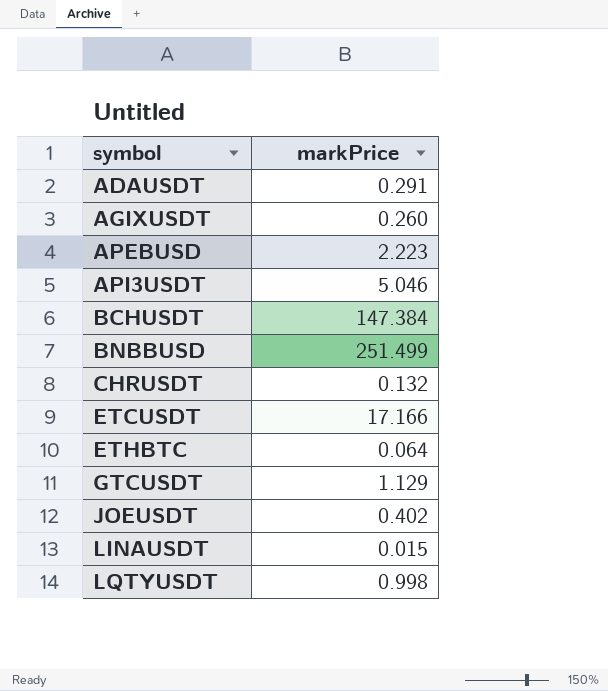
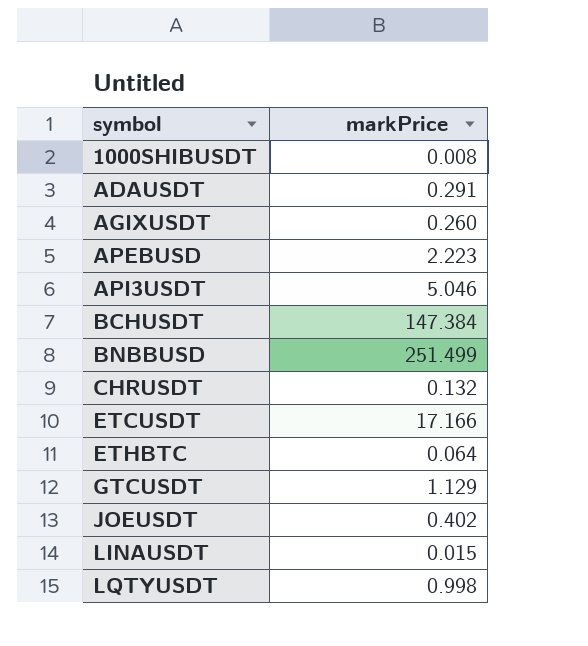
row 1000SHIBUSDT: none -> 0.008

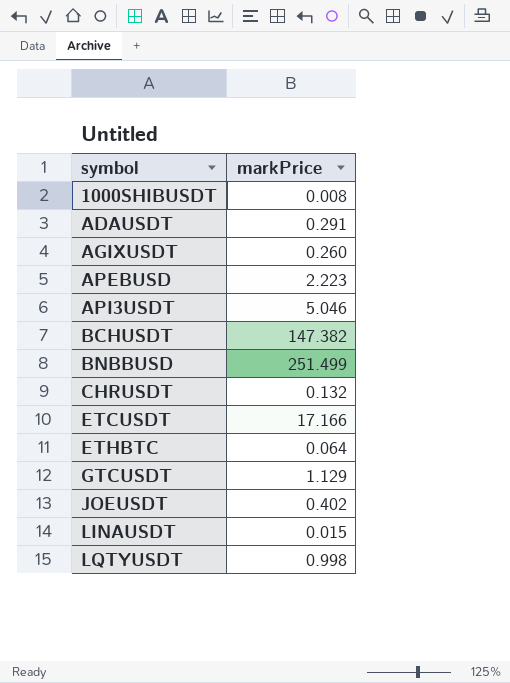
BCHUSDT | markPrice: 147.384 -> 147.382

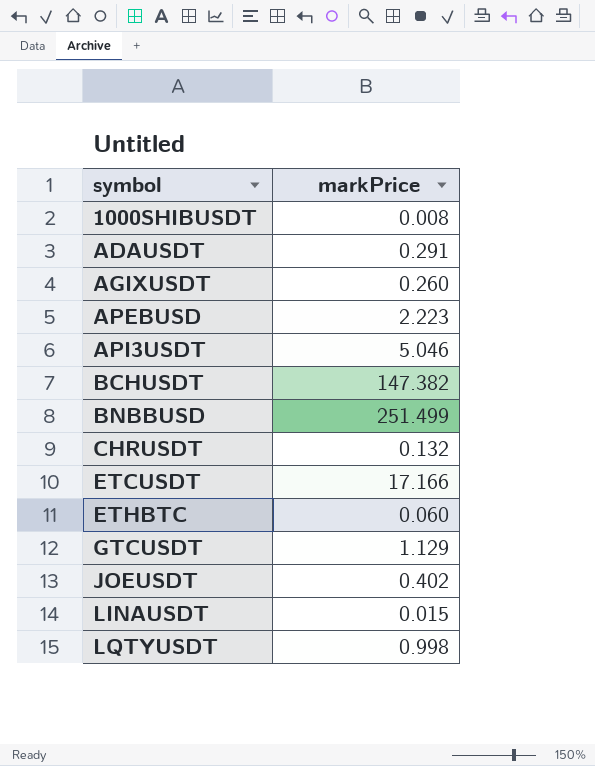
ETHBTC | markPrice: 0.064 -> 0.060

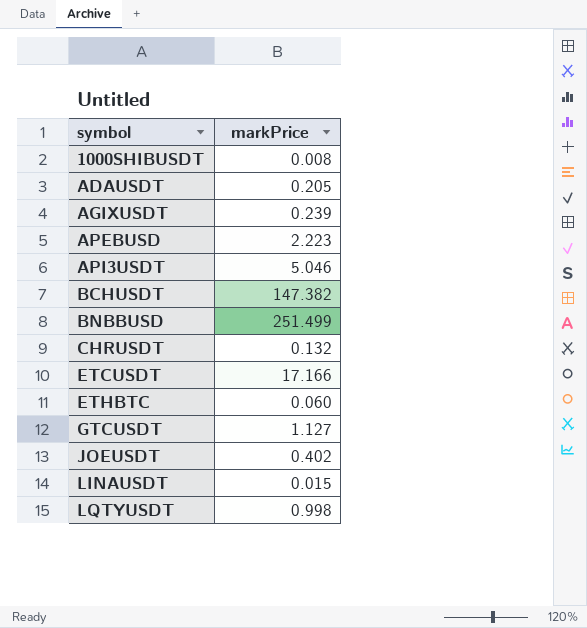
ADAUSDT | markPrice: 0.291 -> 0.205
AGIXUSDT | markPrice: 0.260 -> 0.239
GTCUSDT | markPrice: 1.129 -> 1.127

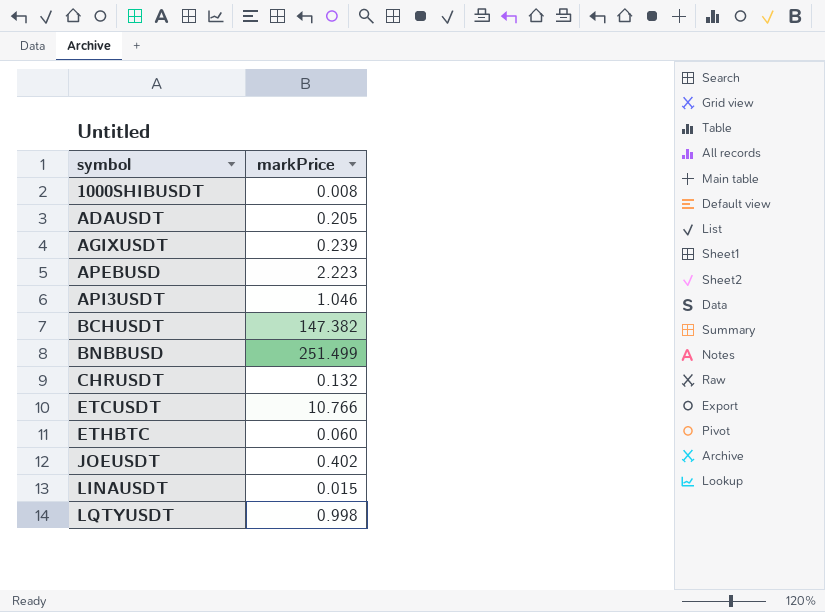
row GTCUSDT: 1.127 -> none
API3USDT | markPrice: 5.046 -> 1.046
ETCUSDT | markPrice: 17.166 -> 10.766

